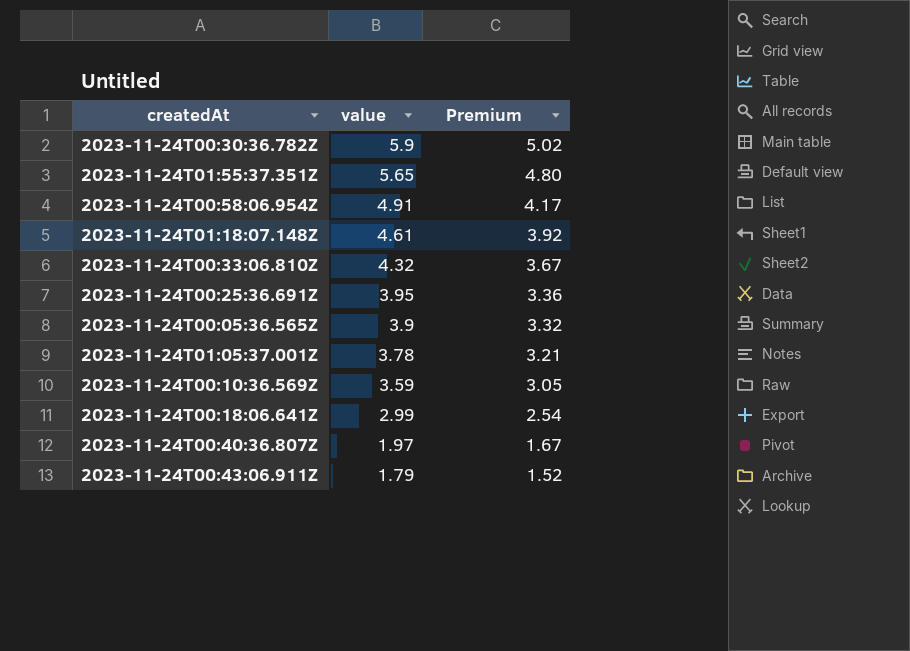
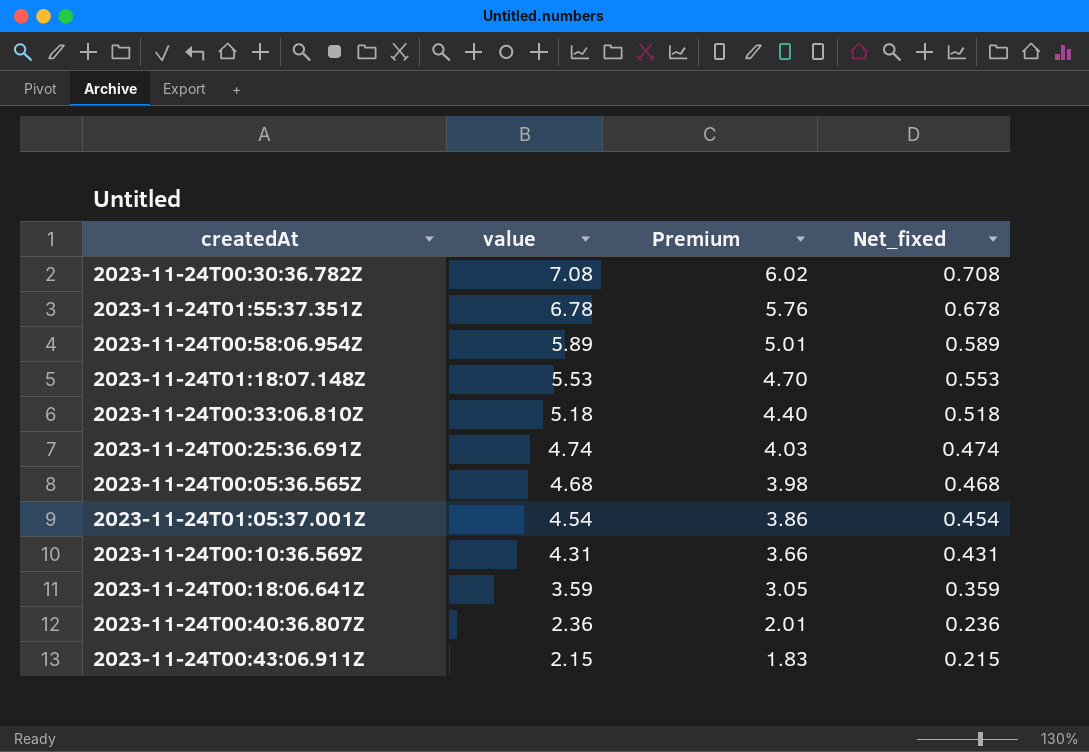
column Net_fixed | formula: none -> [value] * 0.1
2023-11-24T00:30:36.782Z | value: 5.9 -> 7.08
2023-11-24T00:30:36.782Z | Premium: 5.02 -> 6.02
2023-11-24T01:55:37.351Z | value: 5.65 -> 6.78
2023-11-24T01:55:37.351Z | Premium: 4.80 -> 5.76
2023-11-24T00:58:06.954Z | value: 4.91 -> 5.89
2023-11-24T00:58:06.954Z | Premium: 4.17 -> 5.01
2023-11-24T01:18:07.148Z | value: 4.61 -> 5.53
2023-11-24T01:18:07.148Z | Premium: 3.92 -> 4.70
2023-11-24T00:33:06.810Z | value: 4.32 -> 5.18
2023-11-24T00:33:06.810Z | Premium: 3.67 -> 4.40
2023-11-24T00:25:36.691Z | value: 3.95 -> 4.74
2023-11-24T00:25:36.691Z | Premium: 3.36 -> 4.03
2023-11-24T00:05:36.565Z | value: 3.9 -> 4.68
2023-11-24T00:05:36.565Z | Premium: 3.32 -> 3.98
2023-11-24T01:05:37.001Z | value: 3.78 -> 4.54
2023-11-24T01:05:37.001Z | Premium: 3.21 -> 3.86
2023-11-24T00:10:36.569Z | value: 3.59 -> 4.31
2023-11-24T00:10:36.569Z | Premium: 3.05 -> 3.66
2023-11-24T00:18:06.641Z | value: 2.99 -> 3.59
2023-11-24T00:18:06.641Z | Premium: 2.54 -> 3.05
2023-11-24T00:40:36.807Z | value: 1.97 -> 2.36
2023-11-24T00:40:36.807Z | Premium: 1.67 -> 2.01
2023-11-24T00:43:06.911Z | value: 1.79 -> 2.15
2023-11-24T00:43:06.911Z | Premium: 1.52 -> 1.83

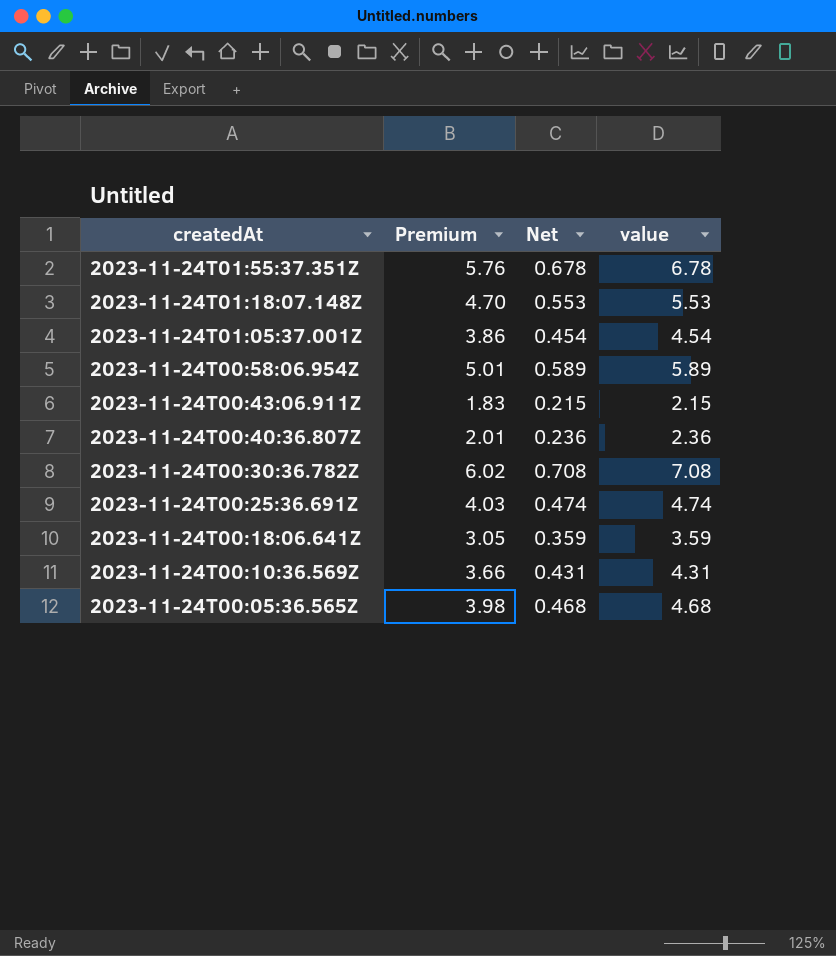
row order: value descending -> createdAt descending
column name: Net_fixed -> Net
column value | position: 2 -> 4
row 2023-11-24T00:33:06.810Z: 5.18 | 4.40 | 0.518 -> none

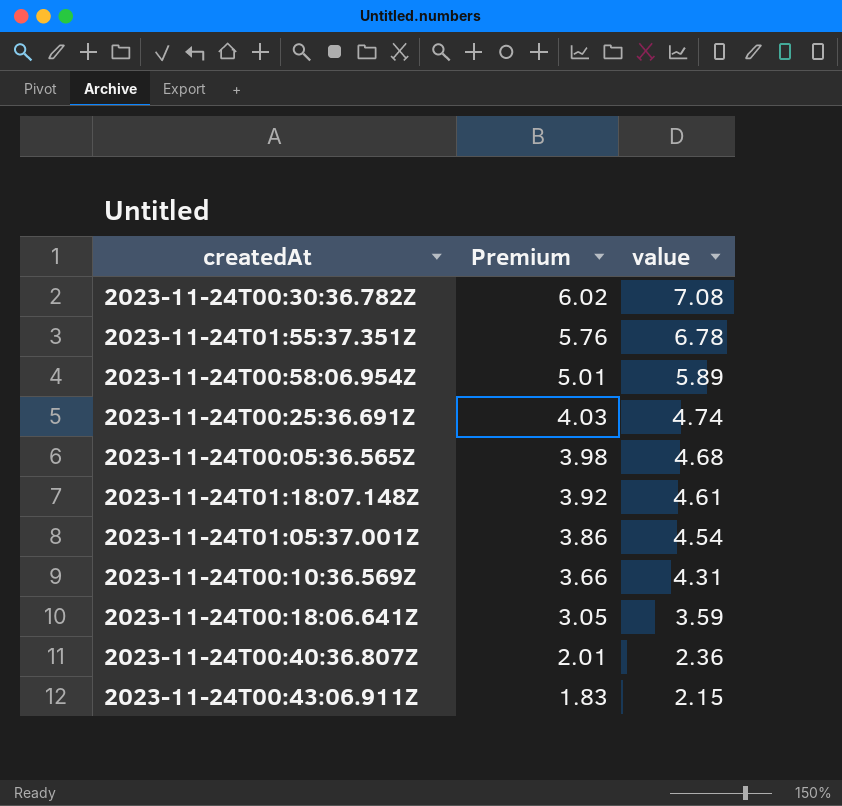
row order: createdAt descending -> Premium descending
column Net | formula: [value] * 0.1 -> none
2023-11-24T01:18:07.148Z | Premium: 4.70 -> 3.92
2023-11-24T01:18:07.148Z | value: 5.53 -> 4.61

